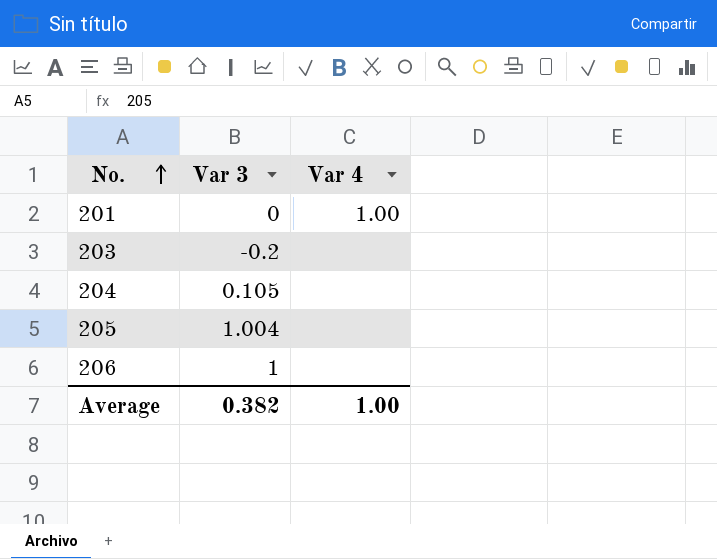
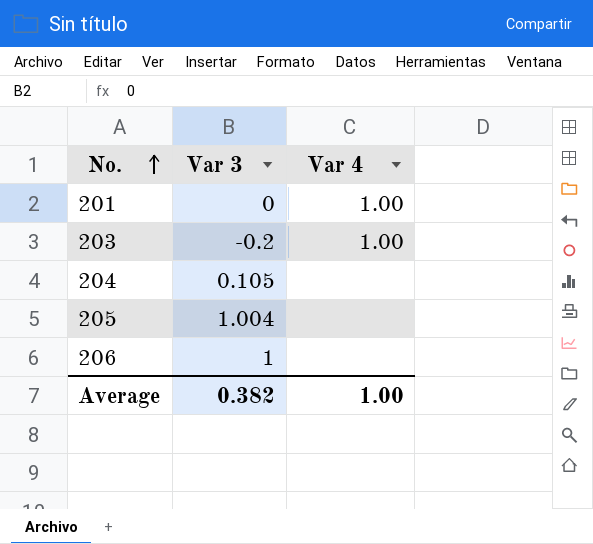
203 | Var 4: none -> 1.00

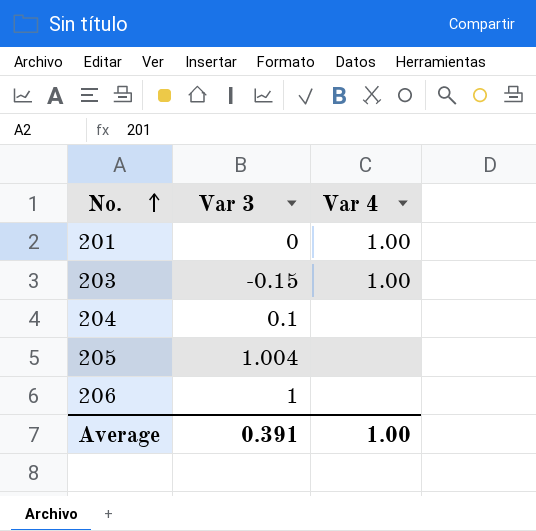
203 | Var 3: -0.2 -> -0.15
204 | Var 3: 0.105 -> 0.1
Average | Var 3: 0.382 -> 0.391

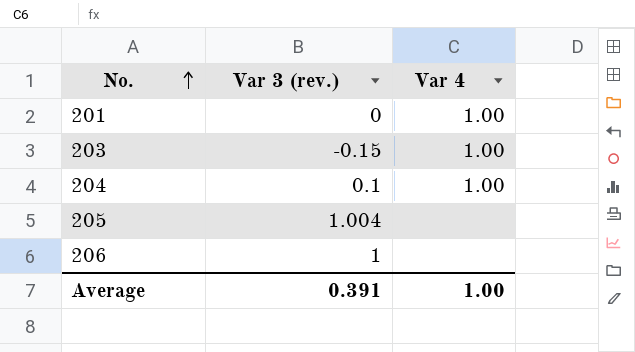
column name: Var 3 -> Var 3 (rev.)
204 | Var 4: none -> 1.00

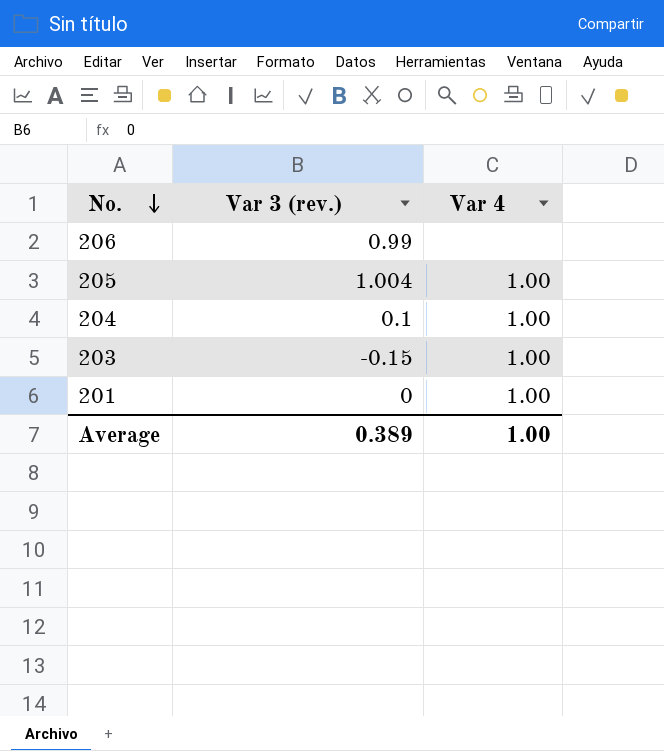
row order: No. ascending -> No. descending
206 | Var 3 (rev.): 1 -> 0.99
205 | Var 4: none -> 1.00
Average | Var 3 (rev.): 0.391 -> 0.389

